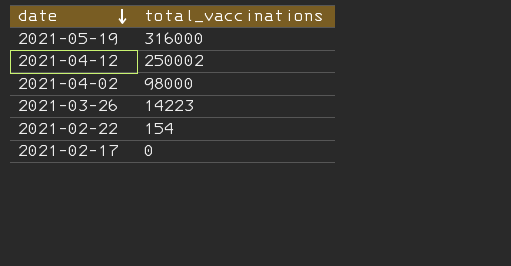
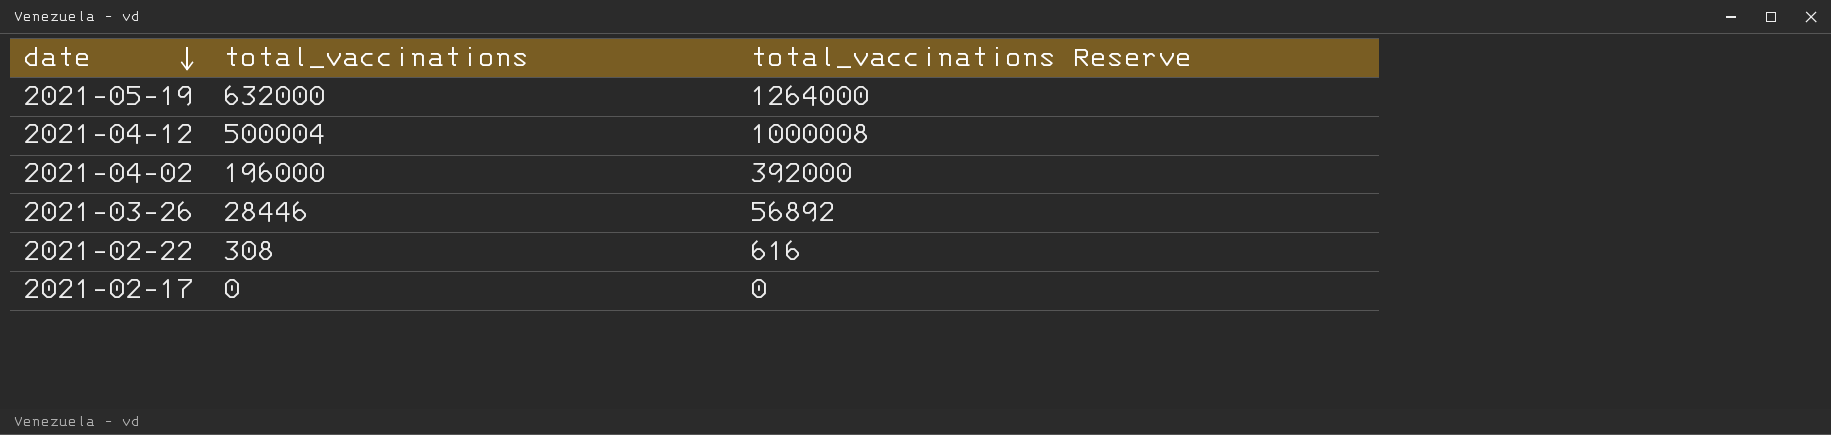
column total_vaccinations Reserve | formula: none -> [total_vaccinations] * 2
2021-05-19 | total_vaccinations: 316000 -> 632000
2021-04-12 | total_vaccinations: 250002 -> 500004
2021-04-02 | total_vaccinations: 98000 -> 196000
2021-03-26 | total_vaccinations: 14223 -> 28446
2021-02-22 | total_vaccinations: 154 -> 308

